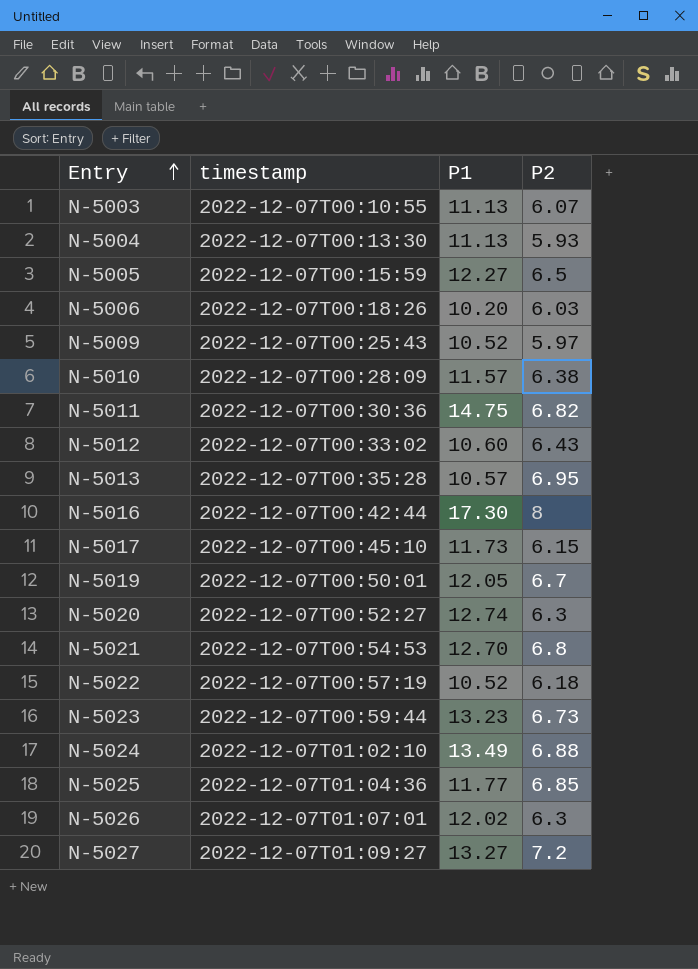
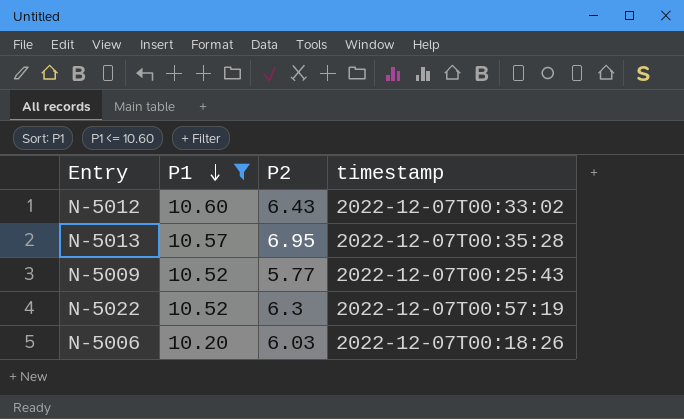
filter: none -> P1 <= 10.60
row order: Entry ascending -> P1 descending
column timestamp | position: 2 -> 4
N-5009 | P2: 5.97 -> 5.77
N-5022 | P2: 6.18 -> 6.3

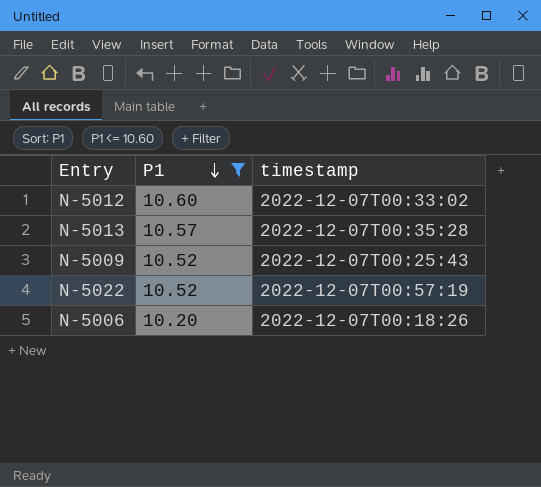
column P2 | position: 3 -> none

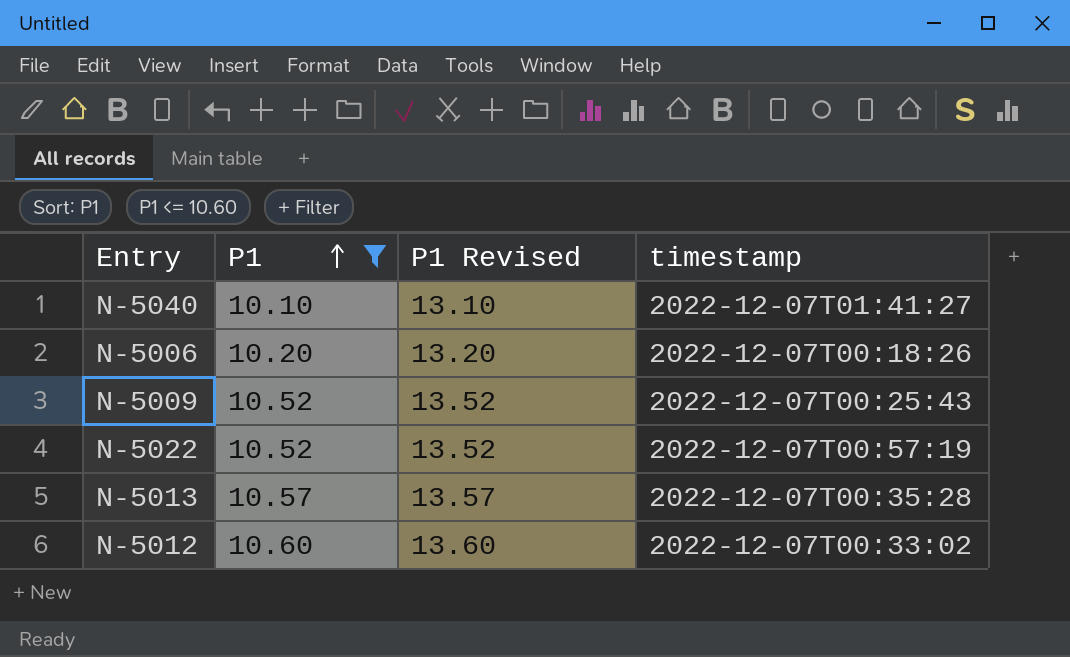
row order: P1 descending -> P1 ascending
column P1 Revised | formula: none -> [P1] + 3
row N-5040: none -> 10.10 | 13.10 | 2022-12-07T01:41:27

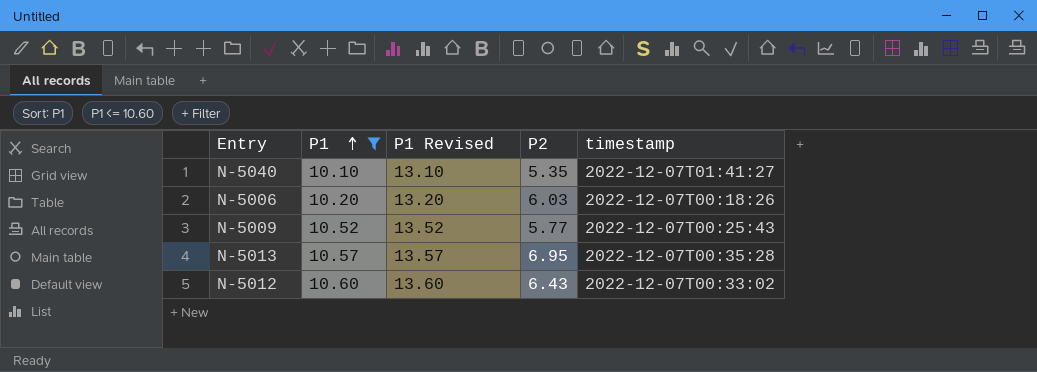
column P2 | position: none -> 4
row N-5022: 10.52 | 13.52 | 2022-12-07T00:57:19 -> none

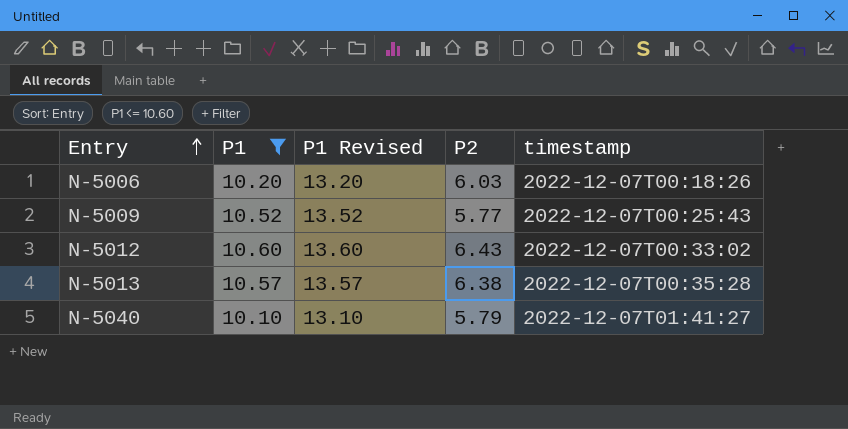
row order: P1 ascending -> Entry ascending
N-5013 | P2: 6.95 -> 6.38
N-5040 | P2: 5.35 -> 5.79

